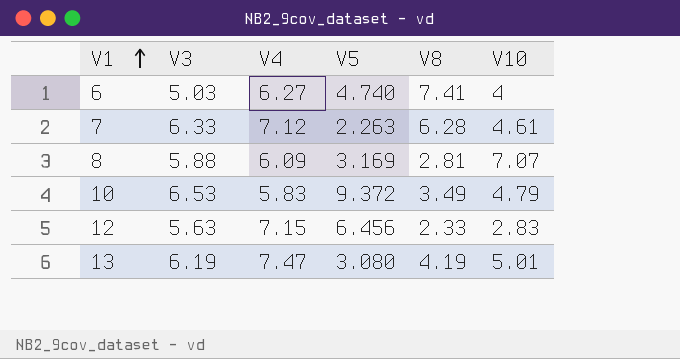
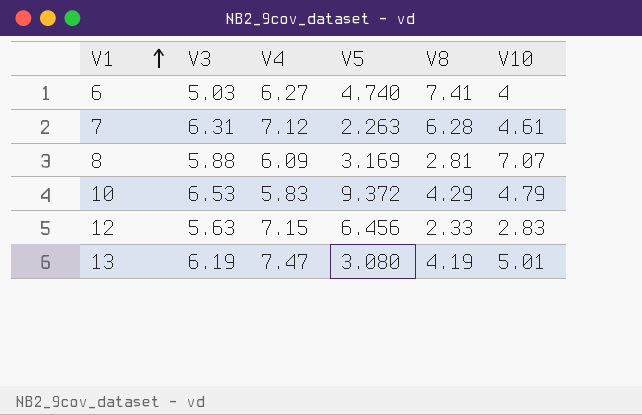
7 | V3: 6.33 -> 6.31
10 | V8: 3.49 -> 4.29

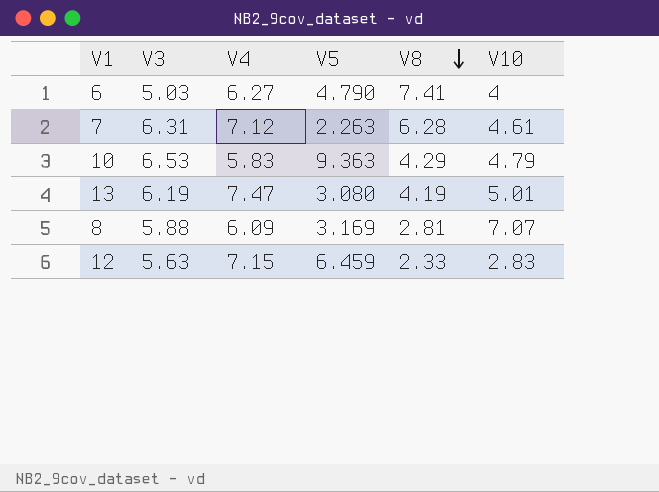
row order: V1 ascending -> V8 descending
6 | V5: 4.740 -> 4.790
10 | V5: 9.372 -> 9.363
12 | V5: 6.456 -> 6.459

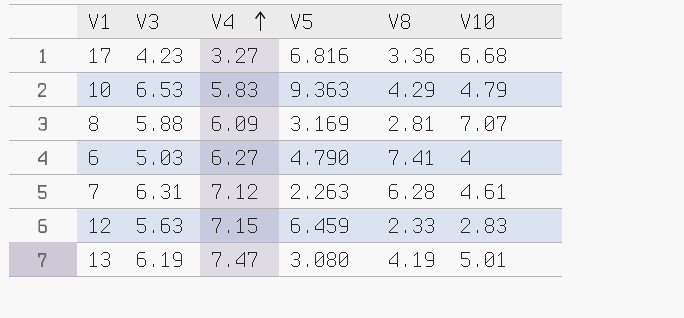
row order: V8 descending -> V4 ascending
row 17: none -> 4.23 | 3.27 | 6.816 | 3.36 | 6.68

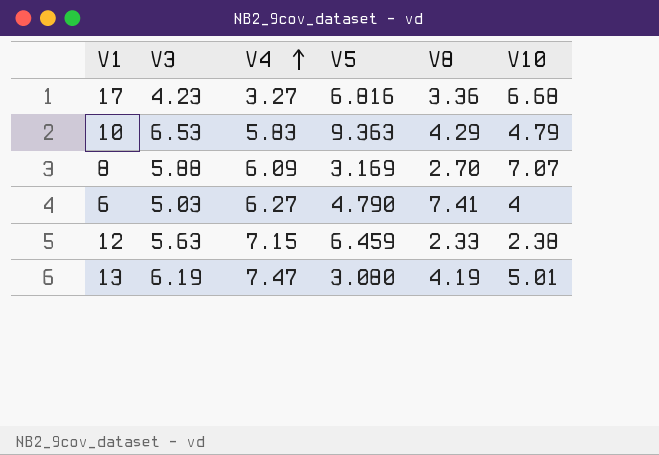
row 7: 6.31 | 7.12 | 2.263 | 6.28 | 4.61 -> none
8 | V8: 2.81 -> 2.70
12 | V10: 2.83 -> 2.38

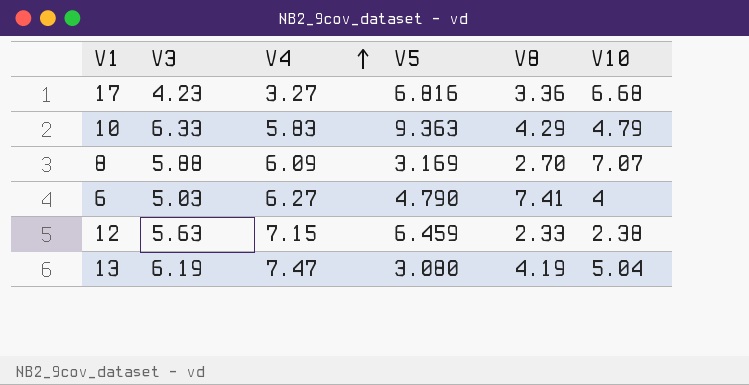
10 | V3: 6.53 -> 6.33
13 | V10: 5.01 -> 5.04

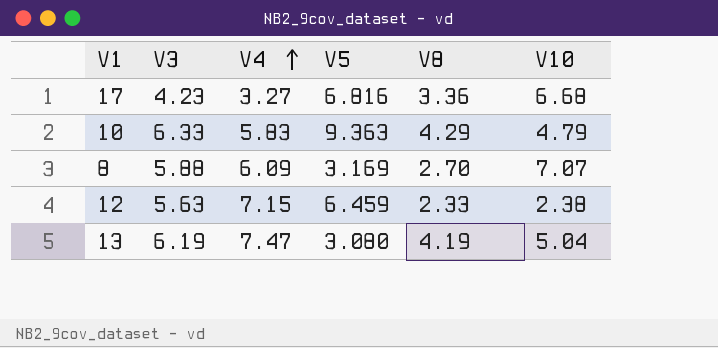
row 6: 5.03 | 6.27 | 4.790 | 7.41 | 4 -> none

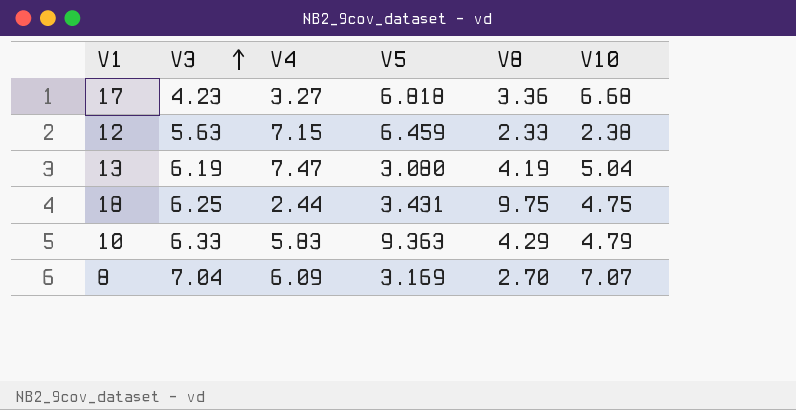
row order: V4 ascending -> V3 ascending
17 | V5: 6.816 -> 6.818
row 18: none -> 6.25 | 2.44 | 3.431 | 9.75 | 4.75
8 | V3: 5.88 -> 7.04

